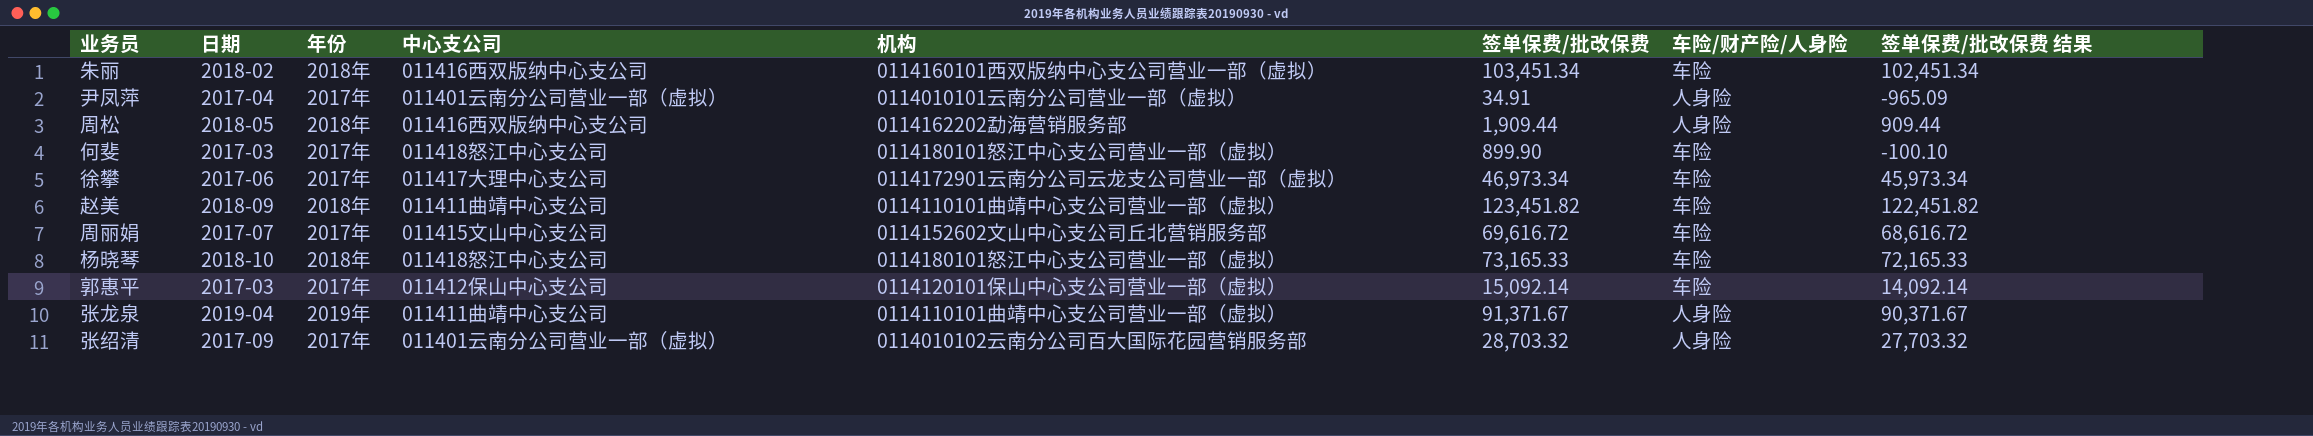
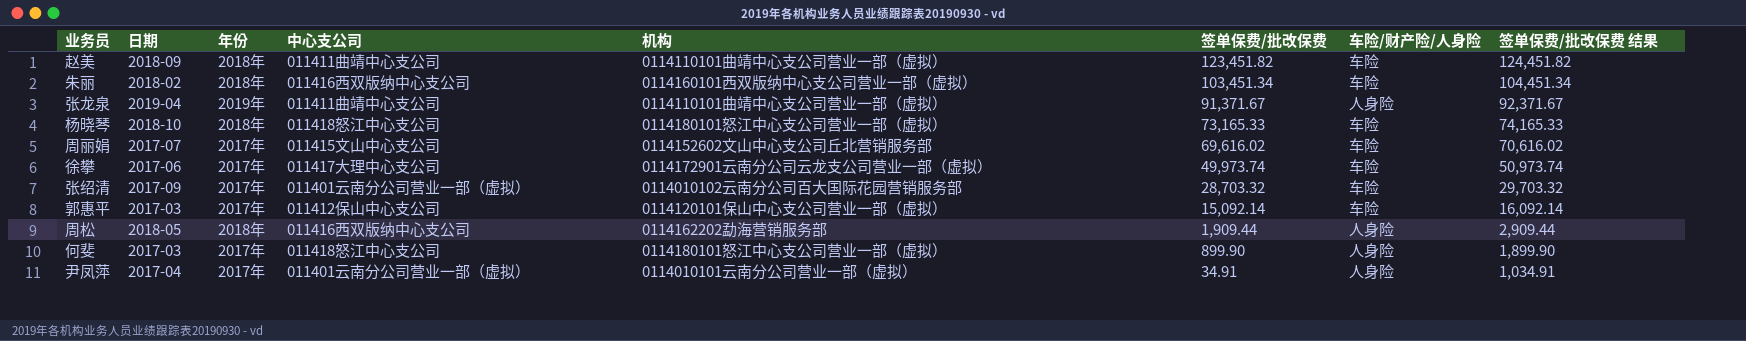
row order: none -> 签单保费/批改保费 descending
column 签单保费/批改保费 结果 | formula: [签单保费/批改保费] - 1000 -> [签单保费/批改保费] + 1000
周丽娟 | 签单保费/批改保费: 69,616.72 -> 69,616.02
徐攀 | 签单保费/批改保费: 46,973.34 -> 49,973.74
张绍清 | 车险/财产险/人身险: 人身险 -> 车险
何斐 | 车险/财产险/人身险: 车险 -> 人身险

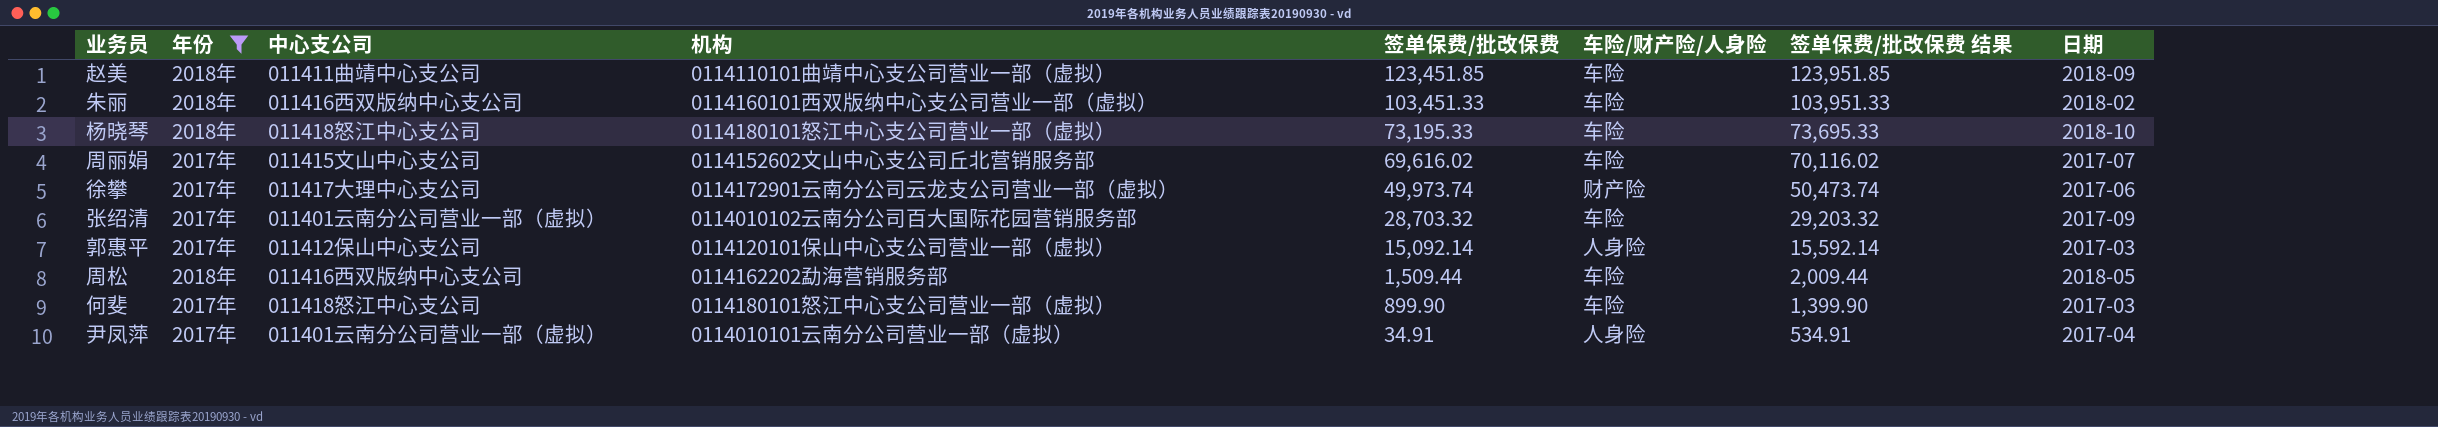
filter: none -> 年份 != 2019年
column 签单保费/批改保费 结果 | formula: [签单保费/批改保费] + 1000 -> [签单保费/批改保费] + 500
column 日期 | position: 2 -> 8
赵美 | 签单保费/批改保费: 123,451.82 -> 123,451.85
朱丽 | 签单保费/批改保费: 103,451.34 -> 103,451.33
杨晓琴 | 签单保费/批改保费: 73,165.33 -> 73,195.33
徐攀 | 车险/财产险/人身险: 车险 -> 财产险
郭惠平 | 车险/财产险/人身险: 车险 -> 人身险
周松 | 签单保费/批改保费: 1,909.44 -> 1,509.44
周松 | 车险/财产险/人身险: 人身险 -> 车险
何斐 | 车险/财产险/人身险: 人身险 -> 车险

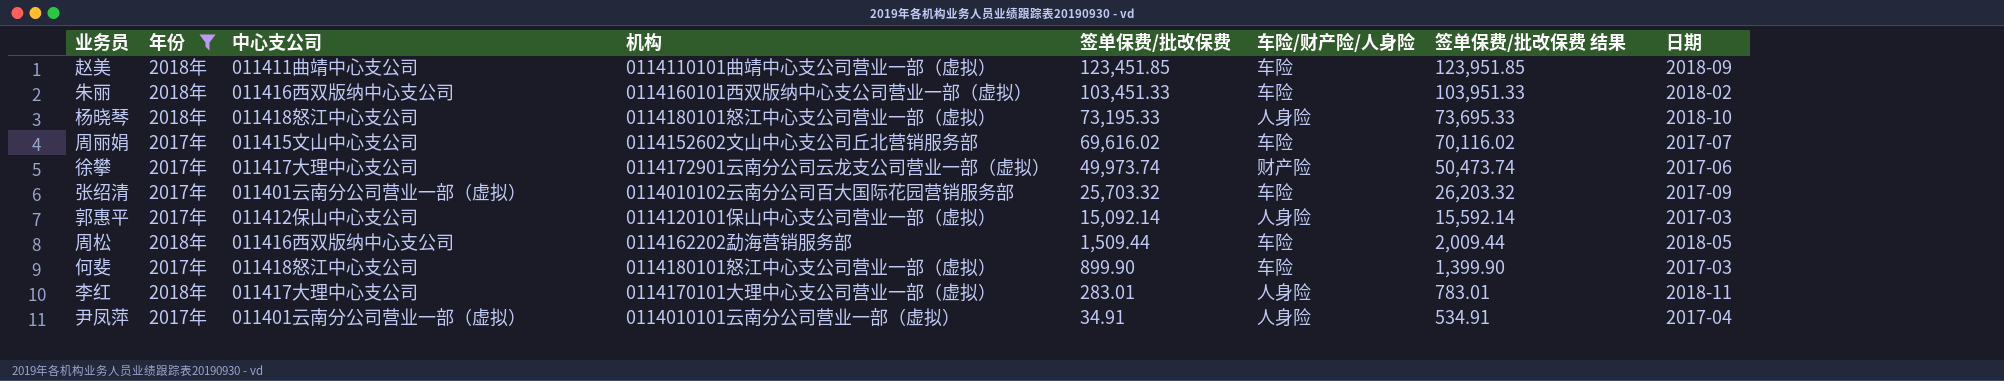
杨晓琴 | 车险/财产险/人身险: 车险 -> 人身险
张绍清 | 签单保费/批改保费: 28,703.32 -> 25,703.32
张绍清 | 签单保费/批改保费 结果: 29,203.32 -> 26,203.32
row 李红: none -> 2018年 | 011417大理中心支公司 | 0114170101大理中心支公司营业一部（虚拟） | 283.01 | 人身险 | 783.01 | 2018-11

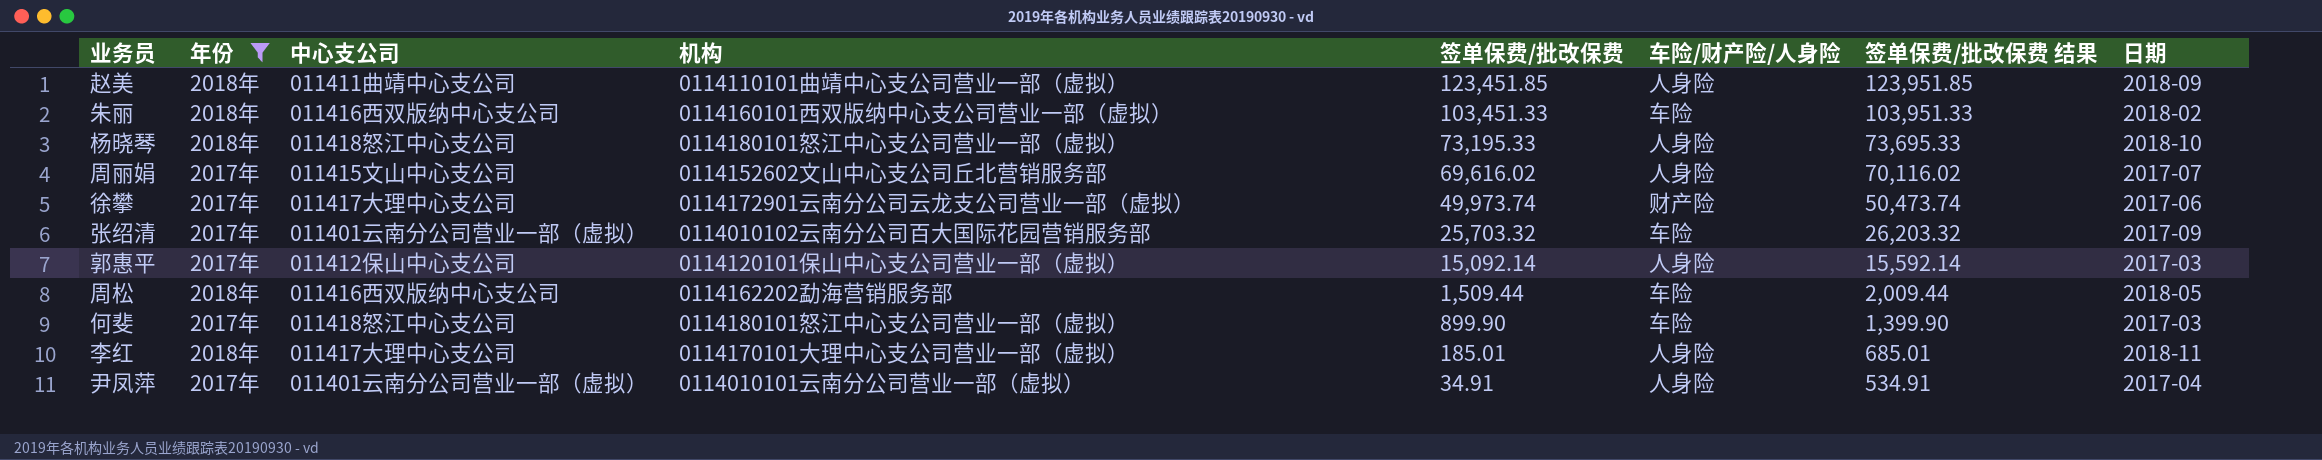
赵美 | 车险/财产险/人身险: 车险 -> 人身险
周丽娟 | 车险/财产险/人身险: 车险 -> 人身险
李红 | 签单保费/批改保费: 283.01 -> 185.01
李红 | 签单保费/批改保费 结果: 783.01 -> 685.01

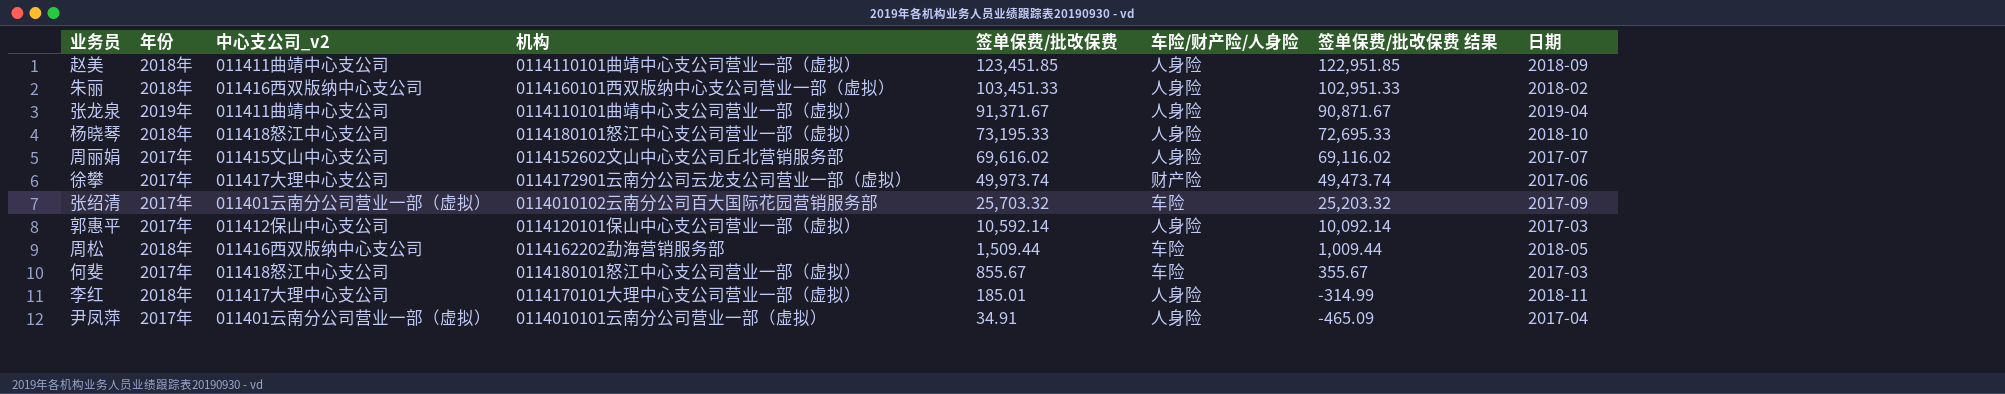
filter: 年份 != 2019年 -> none
column name: 中心支公司 -> 中心支公司_v2
column 签单保费/批改保费 结果 | formula: [签单保费/批改保费] + 500 -> [签单保费/批改保费] - 500
朱丽 | 车险/财产险/人身险: 车险 -> 人身险
郭惠平 | 签单保费/批改保费: 15,092.14 -> 10,592.14
何斐 | 签单保费/批改保费: 899.90 -> 855.67

